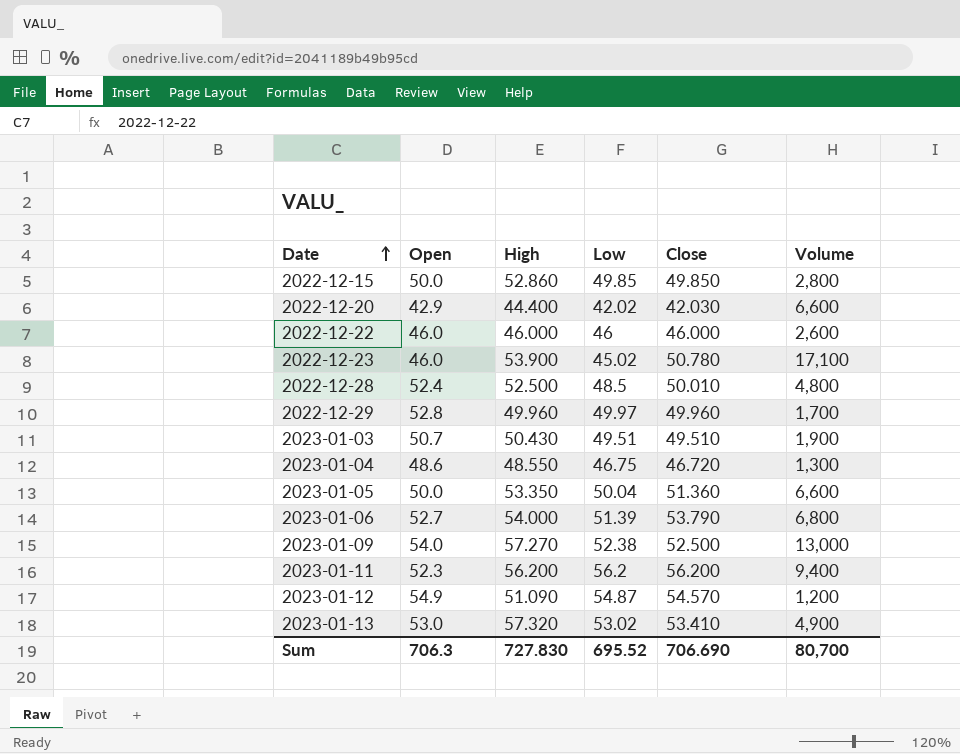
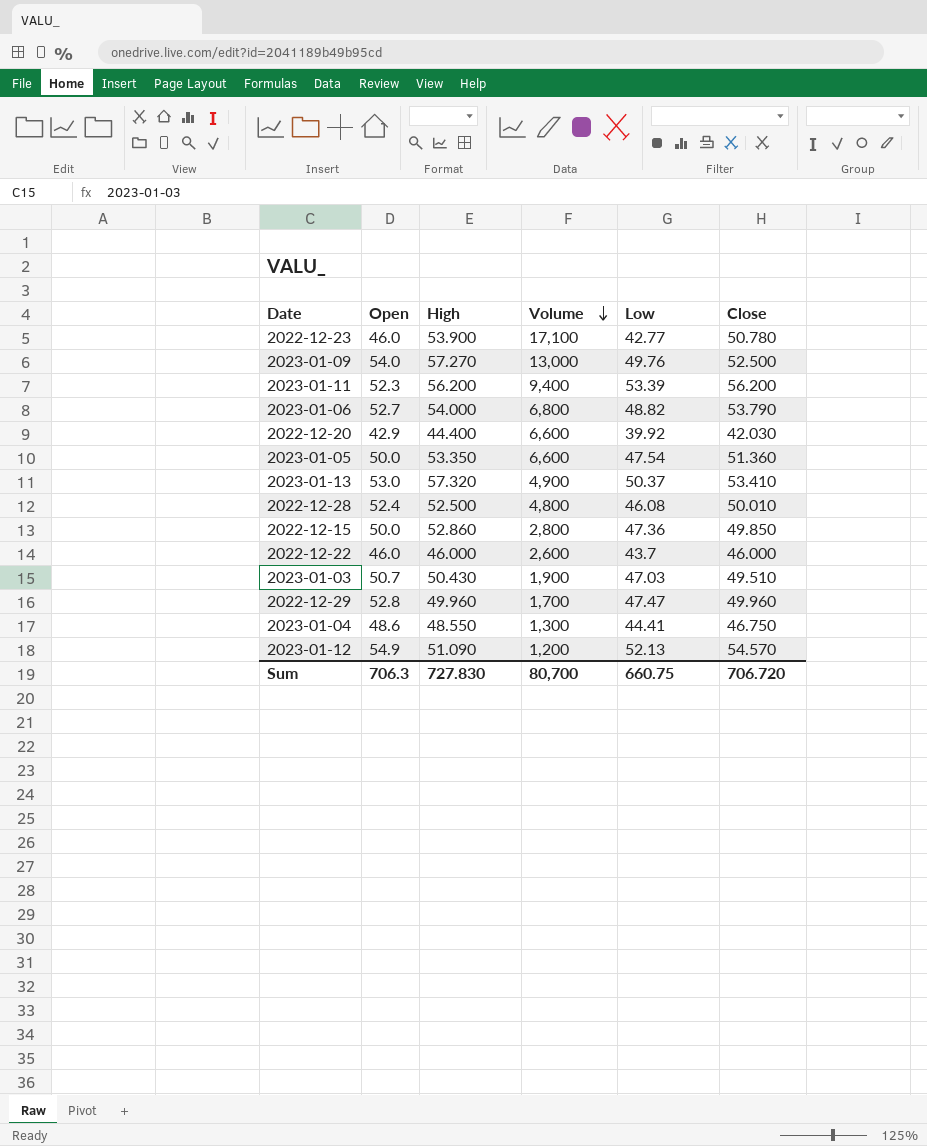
row order: Date ascending -> Volume descending
column Volume | position: 6 -> 4
2022-12-23 | Low: 45.02 -> 42.77
2023-01-09 | Low: 52.38 -> 49.76
2023-01-11 | Low: 56.2 -> 53.39
2023-01-06 | Low: 51.39 -> 48.82
2022-12-20 | Low: 42.02 -> 39.92
2023-01-05 | Low: 50.04 -> 47.54
2023-01-13 | Low: 53.02 -> 50.37
2022-12-28 | Low: 48.5 -> 46.08
2022-12-15 | Low: 49.85 -> 47.36
2022-12-22 | Low: 46 -> 43.7
2023-01-03 | Low: 49.51 -> 47.03
2022-12-29 | Low: 49.97 -> 47.47
2023-01-04 | Low: 46.75 -> 44.41
2023-01-04 | Close: 46.720 -> 46.750
2023-01-12 | Low: 54.87 -> 52.13
Sum | Low: 695.52 -> 660.75
Sum | Close: 706.690 -> 706.720

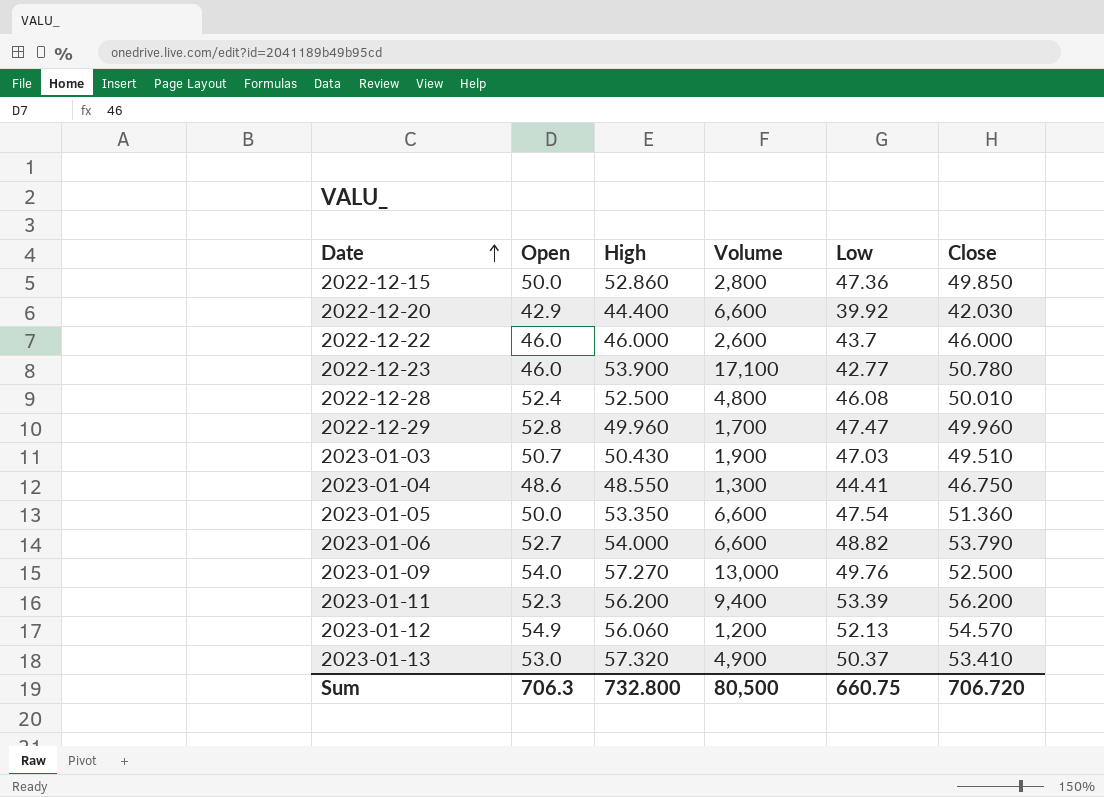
row order: Volume descending -> Date ascending
2023-01-06 | Volume: 6,800 -> 6,600
2023-01-12 | High: 51.090 -> 56.060
Sum | High: 727.830 -> 732.800
Sum | Volume: 80,700 -> 80,500

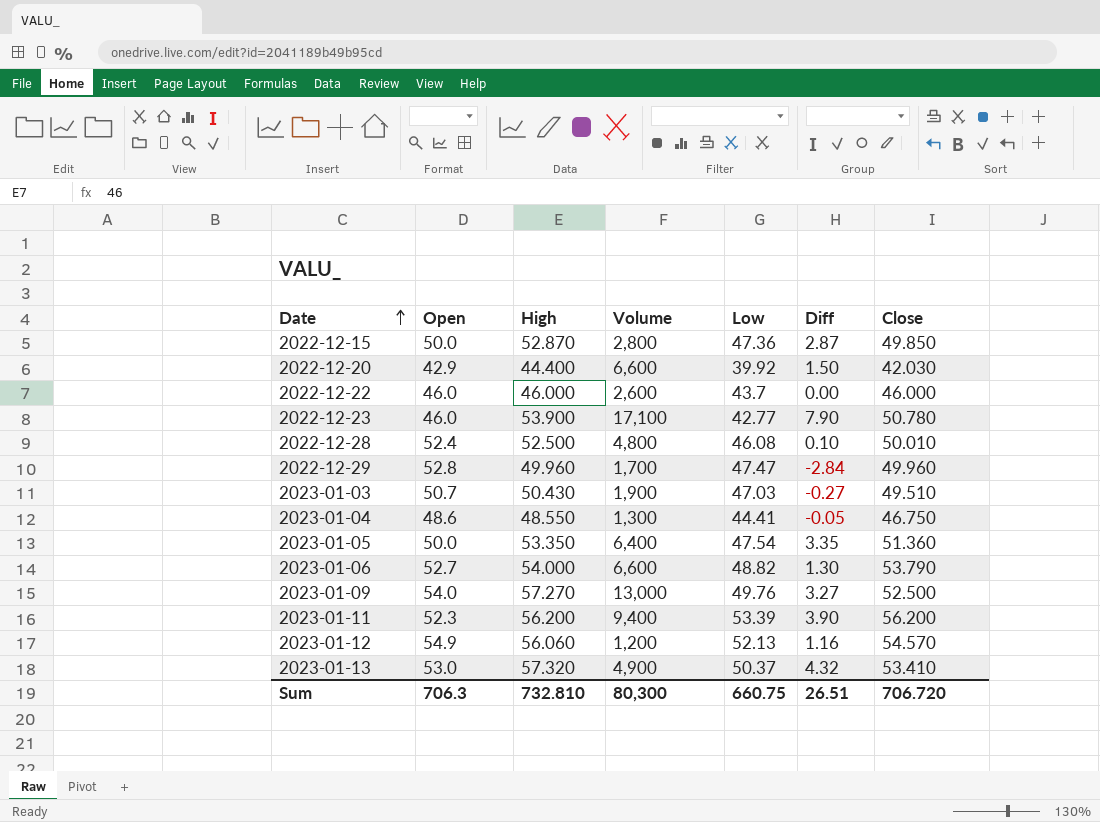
column Diff | formula: none -> [High] - [Open]
2022-12-15 | High: 52.860 -> 52.870
2023-01-05 | Volume: 6,600 -> 6,400
Sum | High: 732.800 -> 732.810
Sum | Volume: 80,500 -> 80,300

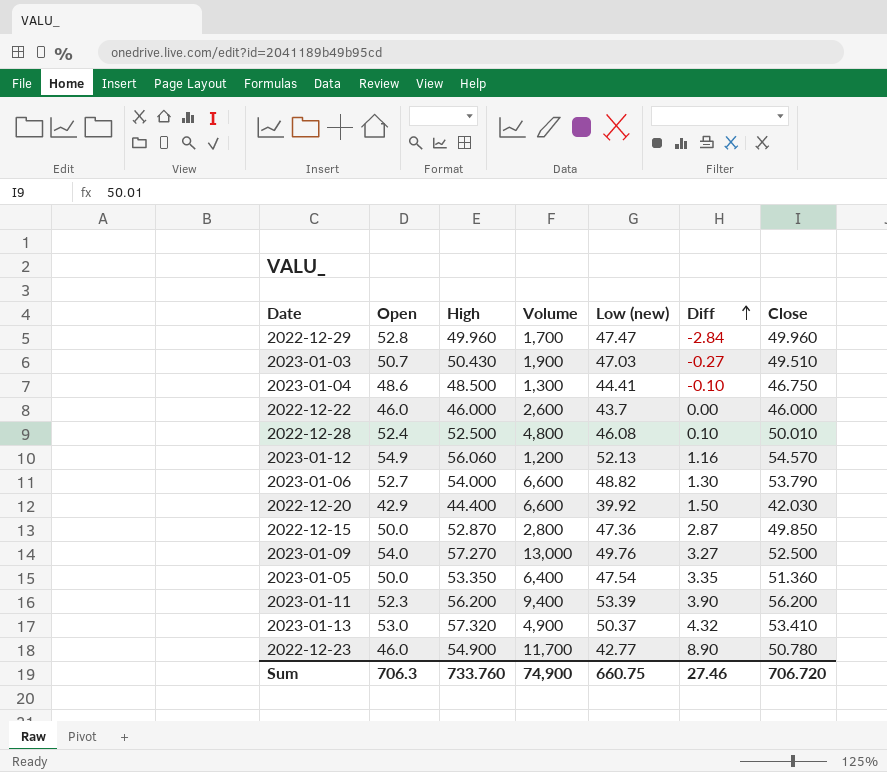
row order: Date ascending -> Diff ascending
column name: Low -> Low (new)
2023-01-04 | High: 48.550 -> 48.500
2023-01-04 | Diff: -0.05 -> -0.10
2022-12-23 | High: 53.900 -> 54.900
2022-12-23 | Volume: 17,100 -> 11,700
2022-12-23 | Diff: 7.90 -> 8.90
Sum | High: 732.810 -> 733.760
Sum | Volume: 80,300 -> 74,900
Sum | Diff: 26.51 -> 27.46

